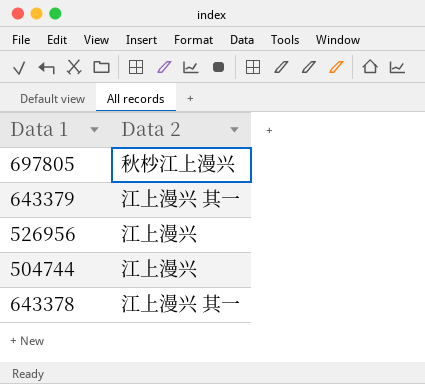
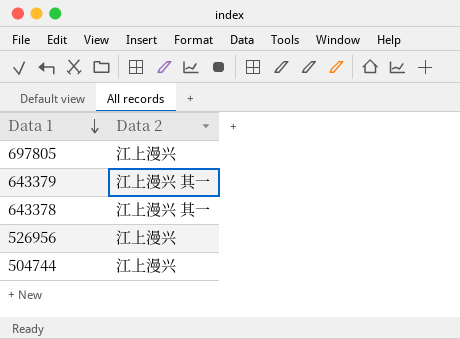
row order: none -> Data 1 descending
697805 | Data 2: 秋杪江上漫兴 -> 江上漫兴

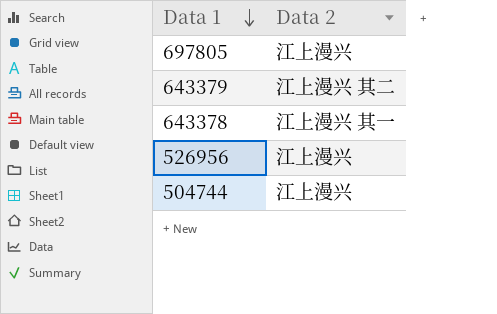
643379 | Data 2: 江上漫兴 其一 -> 江上漫兴 其二

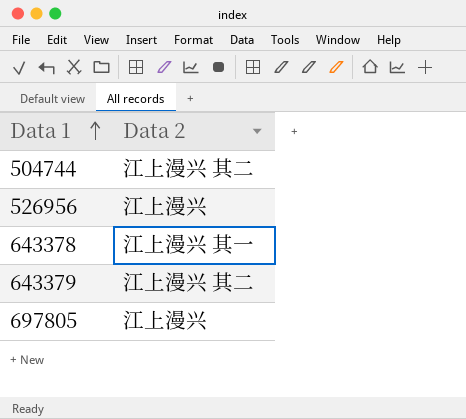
row order: Data 1 descending -> Data 1 ascending
504744 | Data 2: 江上漫兴 -> 江上漫兴 其二

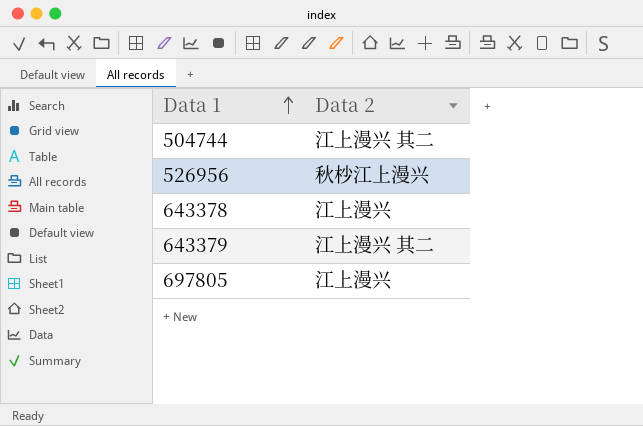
526956 | Data 2: 江上漫兴 -> 秋杪江上漫兴
643378 | Data 2: 江上漫兴 其一 -> 江上漫兴

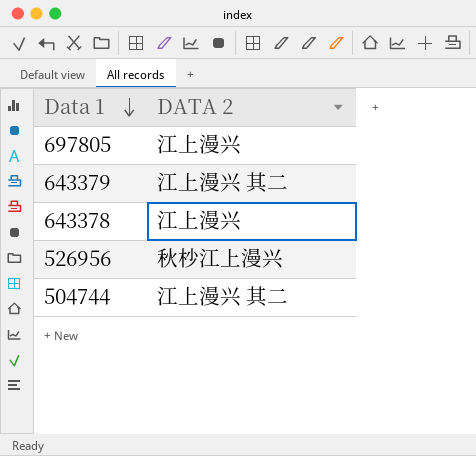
row order: Data 1 ascending -> Data 1 descending
column name: Data 2 -> DATA 2

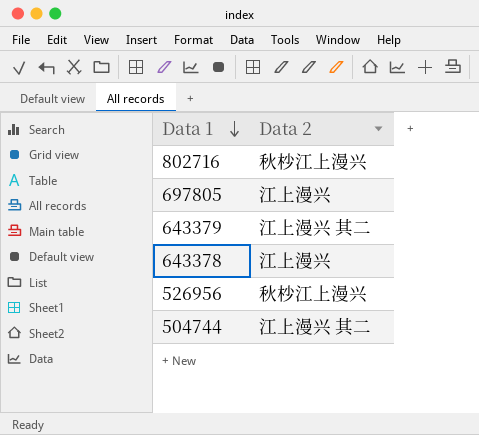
column name: DATA 2 -> Data 2
row 802716: none -> 秋杪江上漫兴

